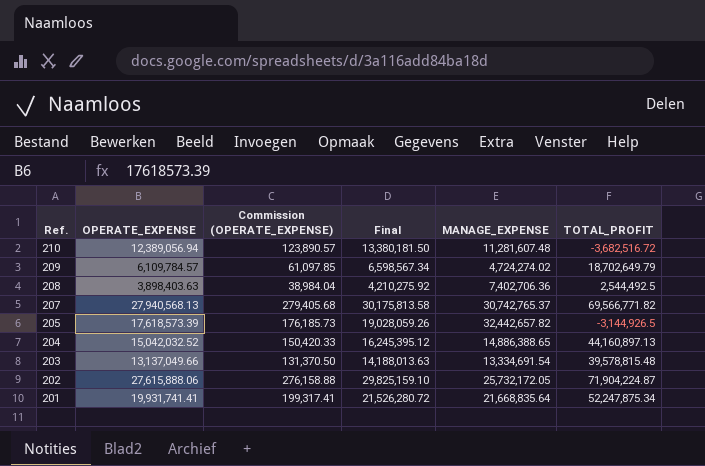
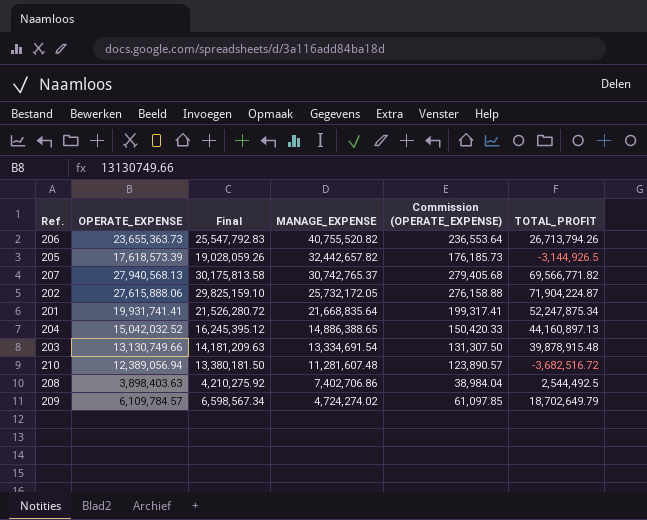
row order: Ref. descending -> MANAGE_EXPENSE descending
column Commission (OPERATE_EXPENSE) | position: 3 -> 5
row 206: none -> 23,655,363.73 | 25,547,792.83 | 40,755,520.82 | 236,553.64 | 26,713,794.26
203 | OPERATE_EXPENSE: 13,137,049.66 -> 13,130,749.66
203 | Final: 14,188,013.63 -> 14,181,209.63
203 | Commission (OPERATE_EXPENSE): 131,370.50 -> 131,307.50
203 | TOTAL_PROFIT: 39,578,815.48 -> 39,878,915.48
208 | MANAGE_EXPENSE: 7,402,706.36 -> 7,402,706.86

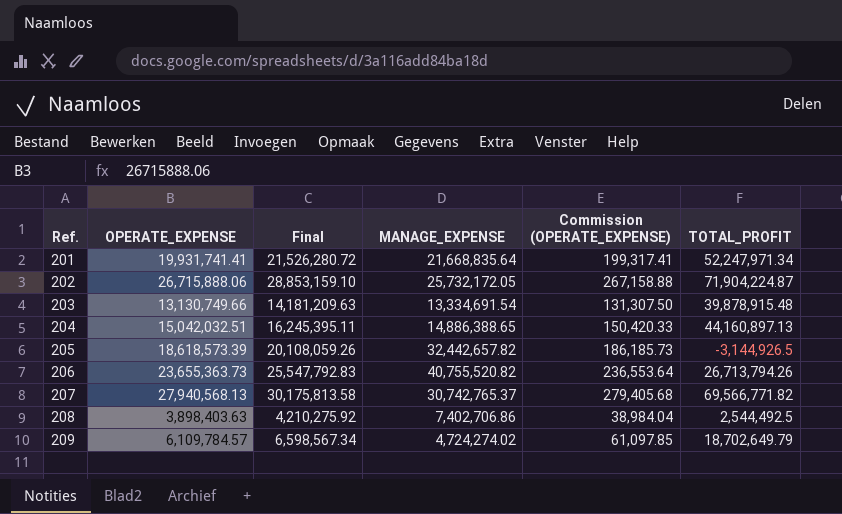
row order: MANAGE_EXPENSE descending -> Ref. ascending
row 210: 12,389,056.94 | 13,380,181.50 | 11,281,607.48 | 123,890.57 | -3,682,516.72 -> none
201 | TOTAL_PROFIT: 52,247,875.34 -> 52,247,971.34
202 | OPERATE_EXPENSE: 27,615,888.06 -> 26,715,888.06
202 | Final: 29,825,159.10 -> 28,853,159.10
202 | Commission (OPERATE_EXPENSE): 276,158.88 -> 267,158.88
204 | OPERATE_EXPENSE: 15,042,032.52 -> 15,042,032.51
204 | Final: 16,245,395.12 -> 16,245,395.11
205 | OPERATE_EXPENSE: 17,618,573.39 -> 18,618,573.39
205 | Final: 19,028,059.26 -> 20,108,059.26
205 | Commission (OPERATE_EXPENSE): 176,185.73 -> 186,185.73

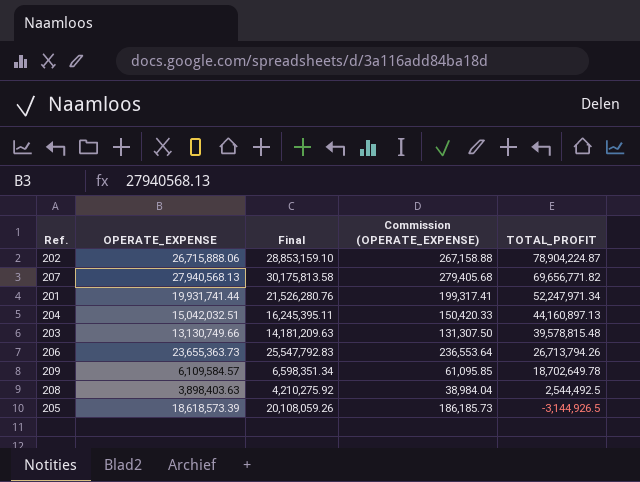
row order: Ref. ascending -> TOTAL_PROFIT descending
column MANAGE_EXPENSE | position: 4 -> none
202 | TOTAL_PROFIT: 71,904,224.87 -> 78,904,224.87
207 | TOTAL_PROFIT: 69,566,771.82 -> 69,656,771.82
201 | OPERATE_EXPENSE: 19,931,741.41 -> 19,931,741.44
201 | Final: 21,526,280.72 -> 21,526,280.76
203 | TOTAL_PROFIT: 39,878,915.48 -> 39,578,815.48
209 | OPERATE_EXPENSE: 6,109,784.57 -> 6,109,584.57
209 | Final: 6,598,567.34 -> 6,598,351.34
209 | Commission (OPERATE_EXPENSE): 61,097.85 -> 61,095.85
209 | TOTAL_PROFIT: 18,702,649.79 -> 18,702,649.78

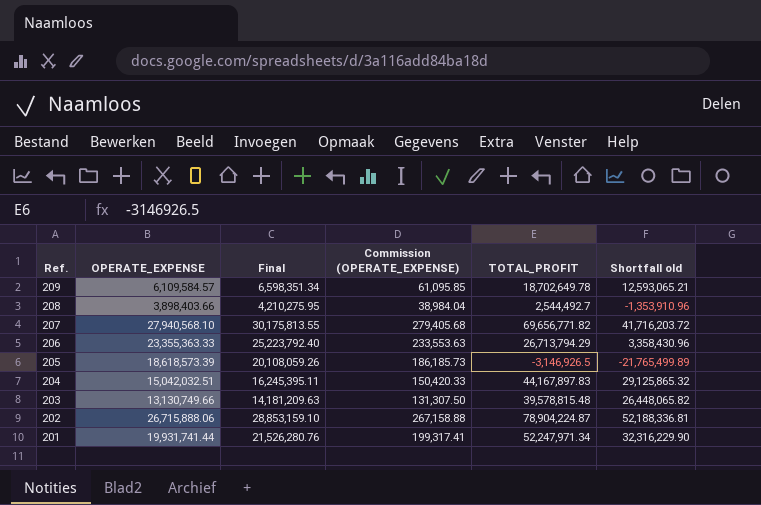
row order: TOTAL_PROFIT descending -> Ref. descending
column Shortfall old | formula: none -> [TOTAL_PROFIT] - [OPERATE_EXPENSE]
208 | OPERATE_EXPENSE: 3,898,403.63 -> 3,898,403.66
208 | Final: 4,210,275.92 -> 4,210,275.95
208 | TOTAL_PROFIT: 2,544,492.5 -> 2,544,492.7
207 | OPERATE_EXPENSE: 27,940,568.13 -> 27,940,568.10
207 | Final: 30,175,813.58 -> 30,175,813.55
206 | OPERATE_EXPENSE: 23,655,363.73 -> 23,355,363.33
206 | Final: 25,547,792.83 -> 25,223,792.40
206 | Commission (OPERATE_EXPENSE): 236,553.64 -> 233,553.63
206 | TOTAL_PROFIT: 26,713,794.26 -> 26,713,794.29
205 | TOTAL_PROFIT: -3,144,926.5 -> -3,146,926.5
204 | TOTAL_PROFIT: 44,160,897.13 -> 44,167,897.83

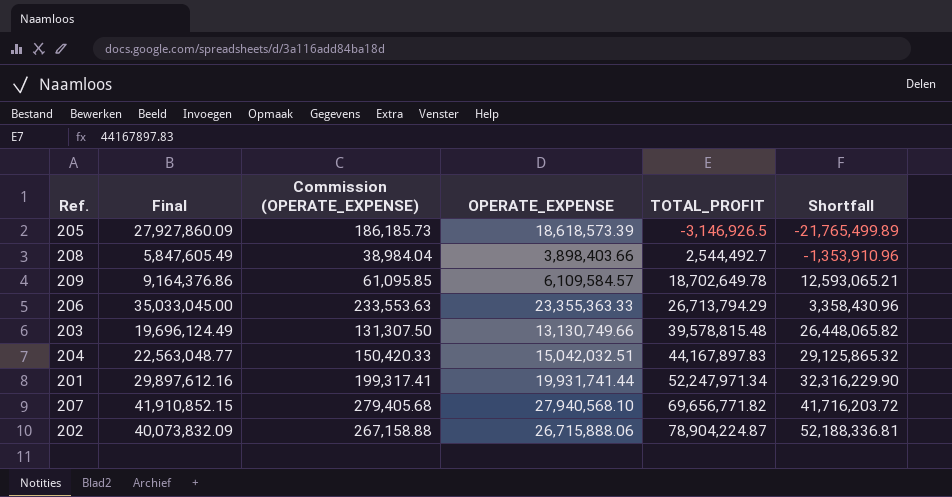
row order: Ref. descending -> TOTAL_PROFIT ascending
column Final | formula: [OPERATE_EXPENSE] * 1.08 -> [OPERATE_EXPENSE] * 1.5
column OPERATE_EXPENSE | position: 2 -> 4
column name: Shortfall old -> Shortfall

